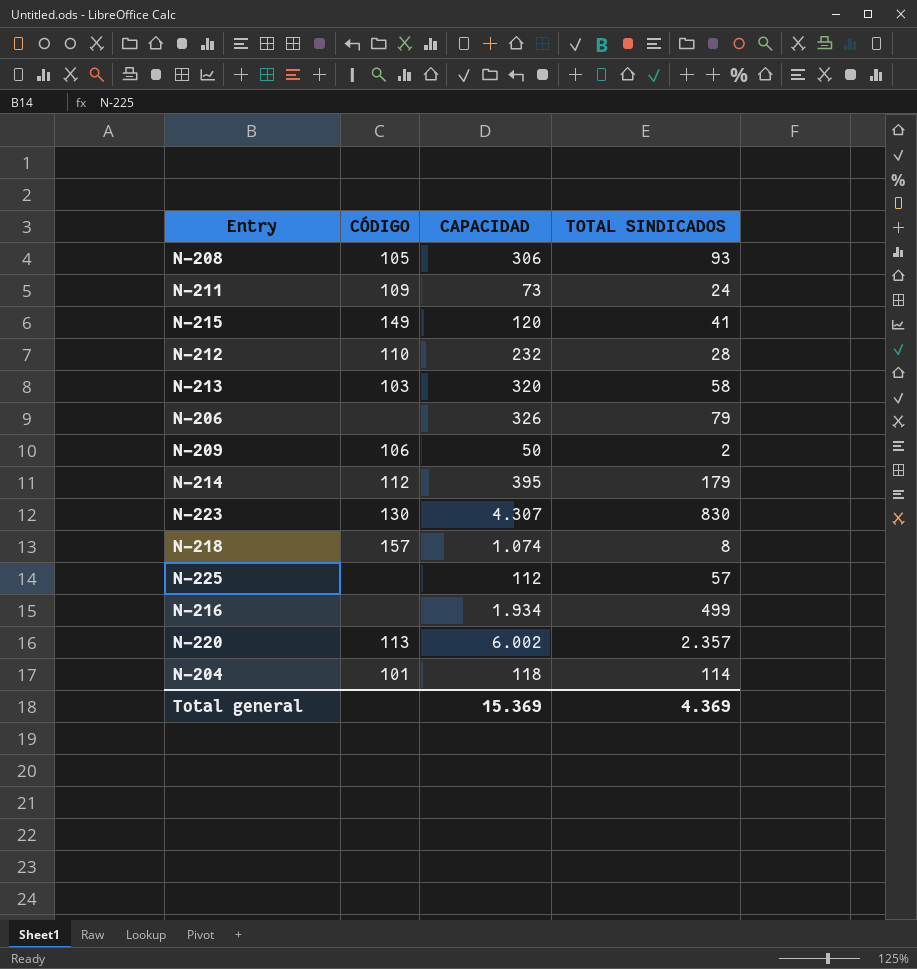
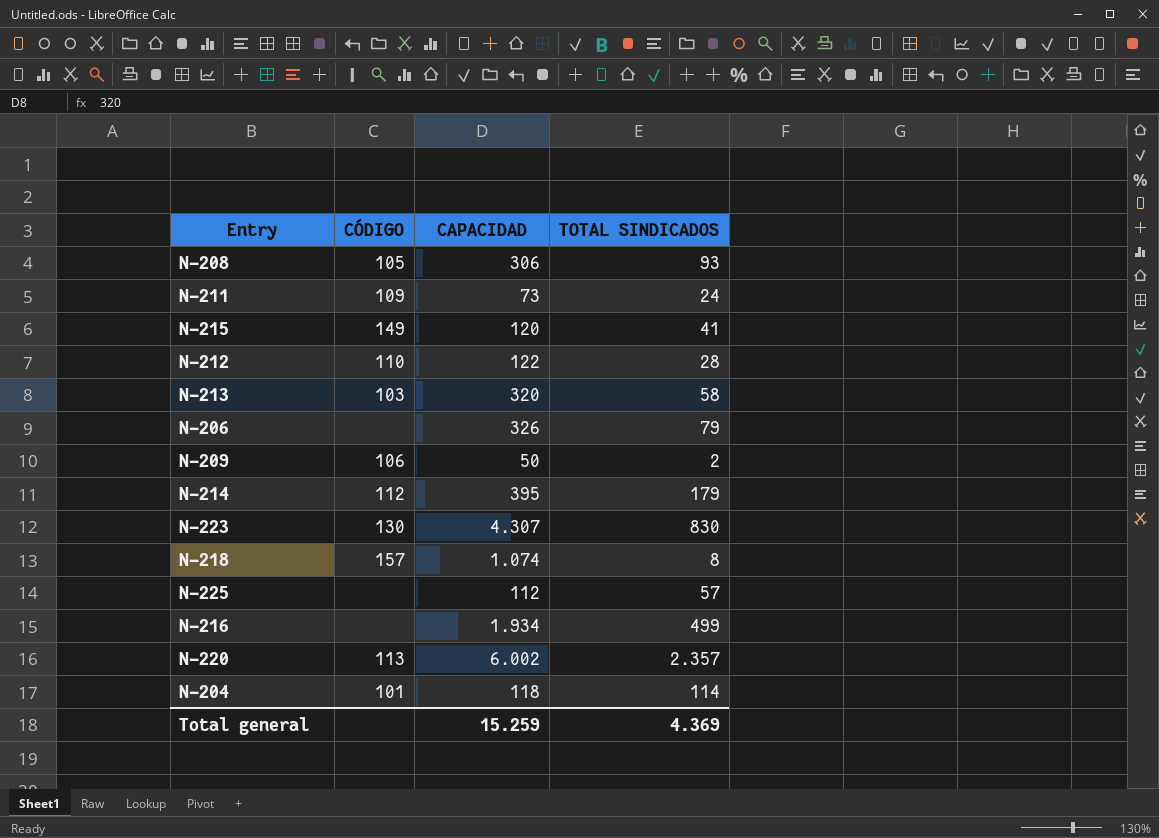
N-212 | CAPACIDAD: 232 -> 122
Total general | CAPACIDAD: 15.369 -> 15.259

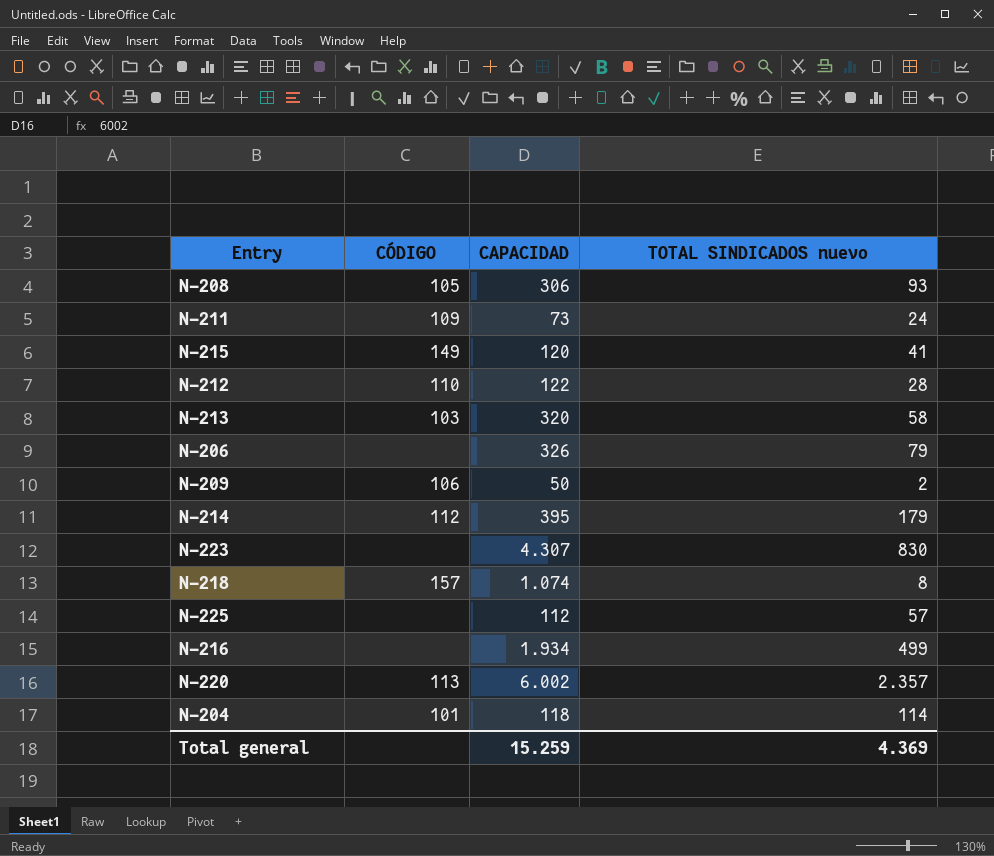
column name: TOTAL SINDICADOS -> TOTAL SINDICADOS nuevo
N-223 | CÓDIGO: 130 -> none

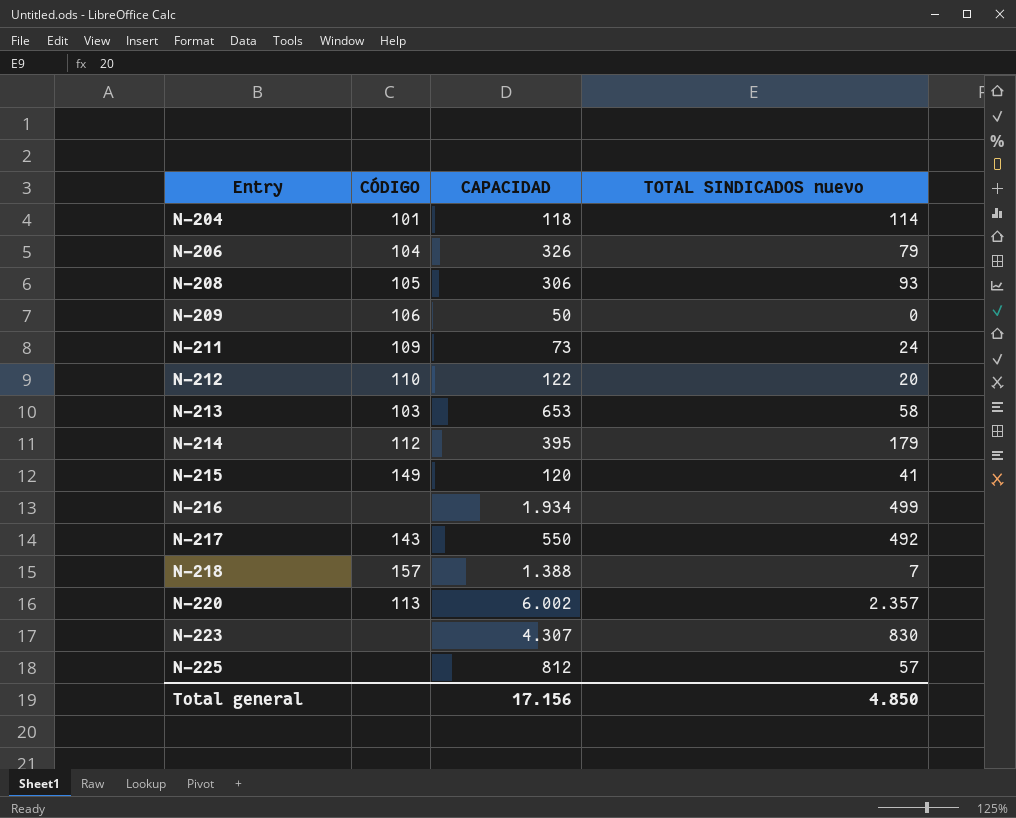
row order: none -> Entry ascending
N-206 | CÓDIGO: none -> 104
N-209 | TOTAL SINDICADOS nuevo: 2 -> 0
N-212 | TOTAL SINDICADOS nuevo: 28 -> 20
N-213 | CAPACIDAD: 320 -> 653
row N-217: none -> 143 | 550 | 492
N-218 | CAPACIDAD: 1.074 -> 1.388
N-218 | TOTAL SINDICADOS nuevo: 8 -> 7
N-225 | CAPACIDAD: 112 -> 812
Total general | CAPACIDAD: 15.259 -> 17.156
Total general | TOTAL SINDICADOS nuevo: 4.369 -> 4.850

